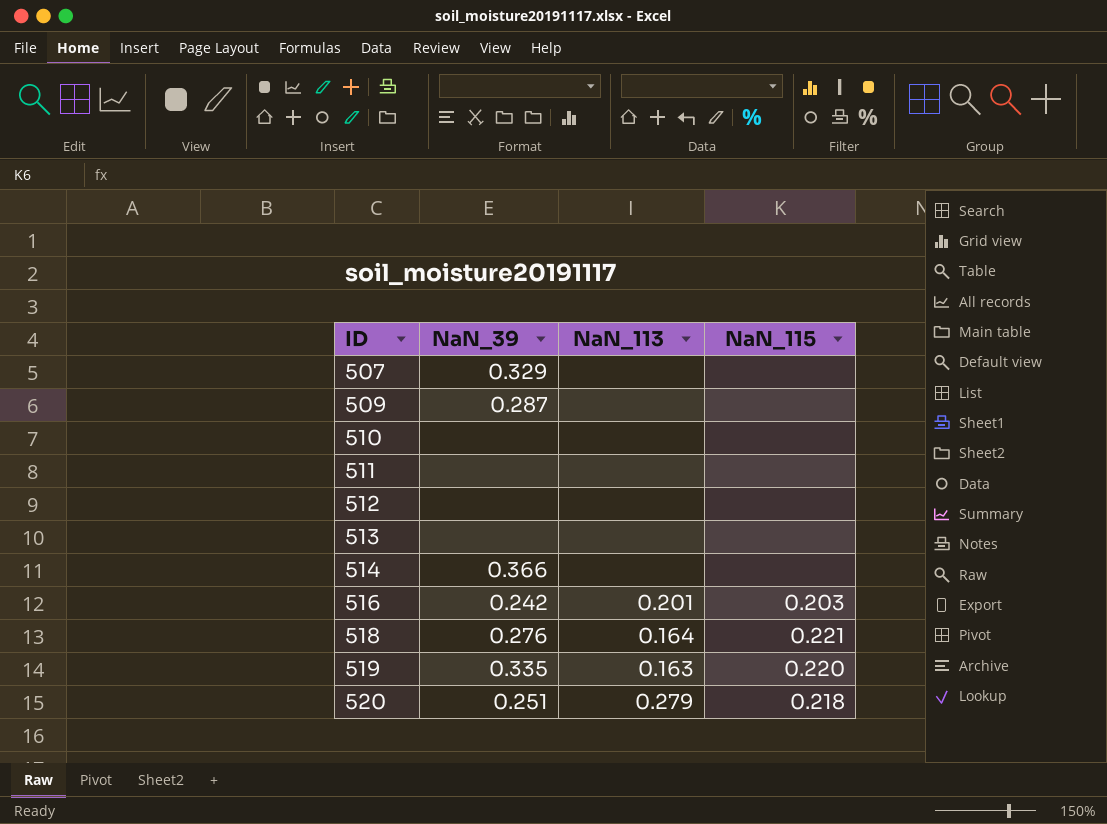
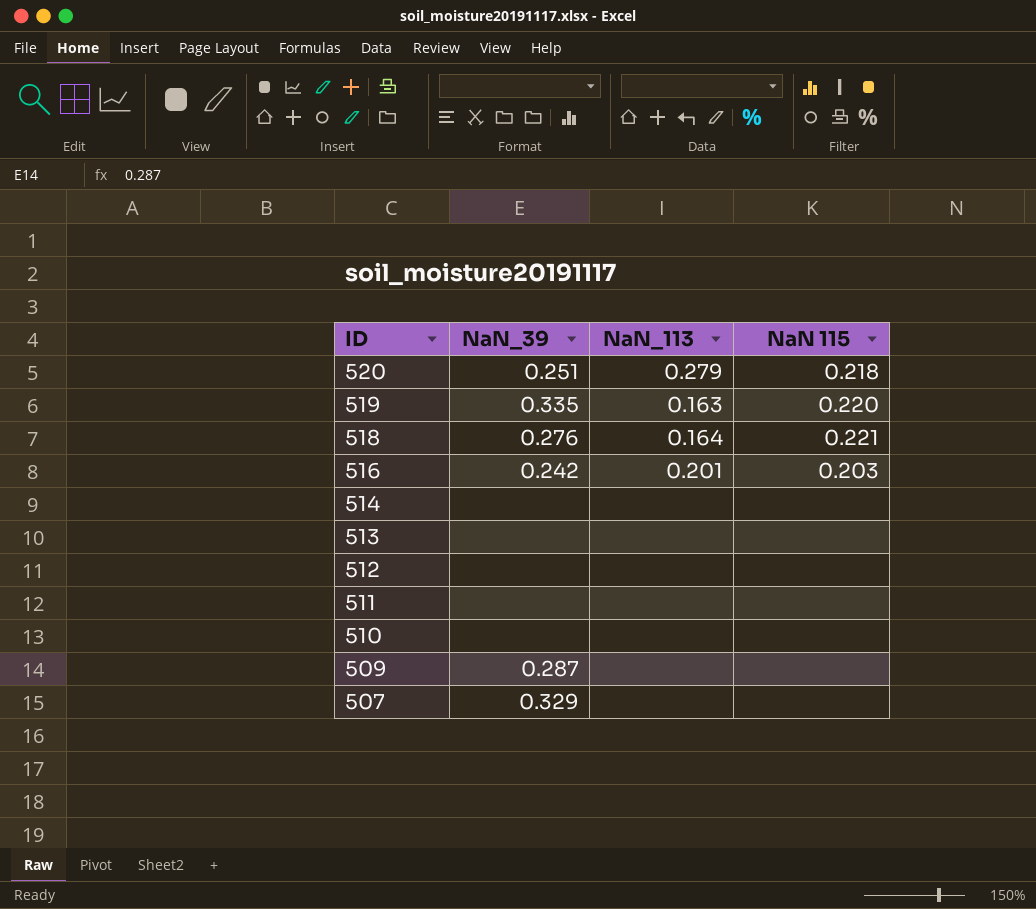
row order: ID ascending -> ID descending
column name: NaN_115 -> NaN 115
514 | NaN_39: 0.366 -> none

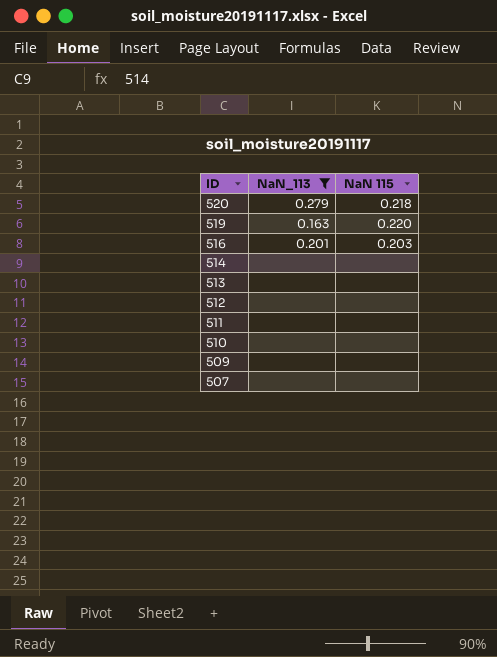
filter: none -> NaN_113 != 0.164
column NaN_39 | position: 2 -> none

